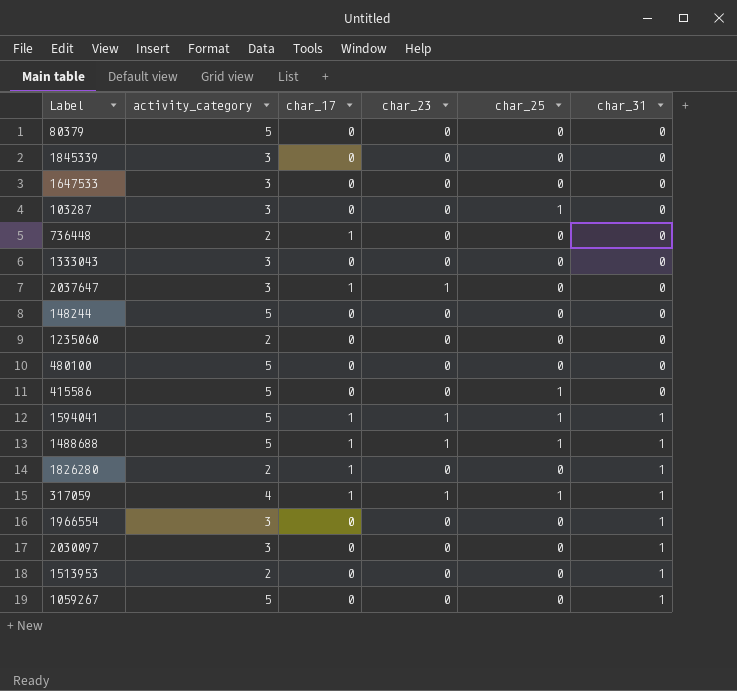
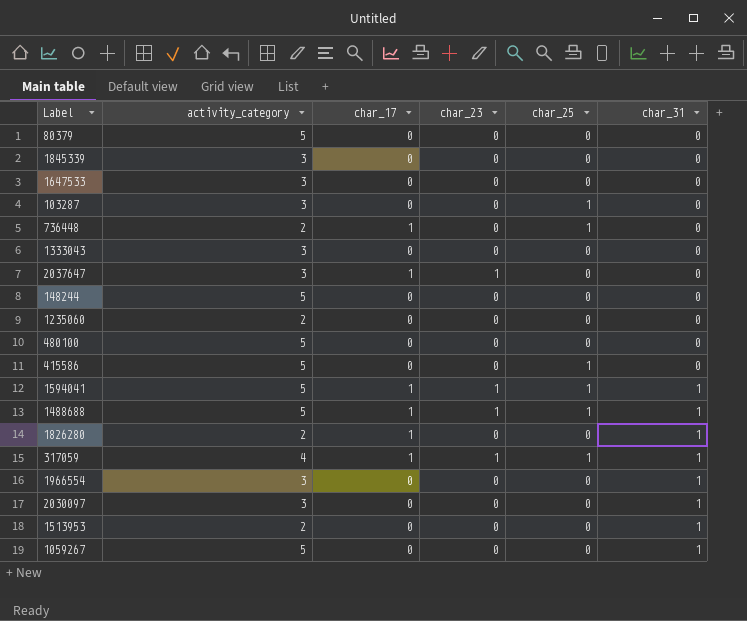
736448 | char_25: 0 -> 1

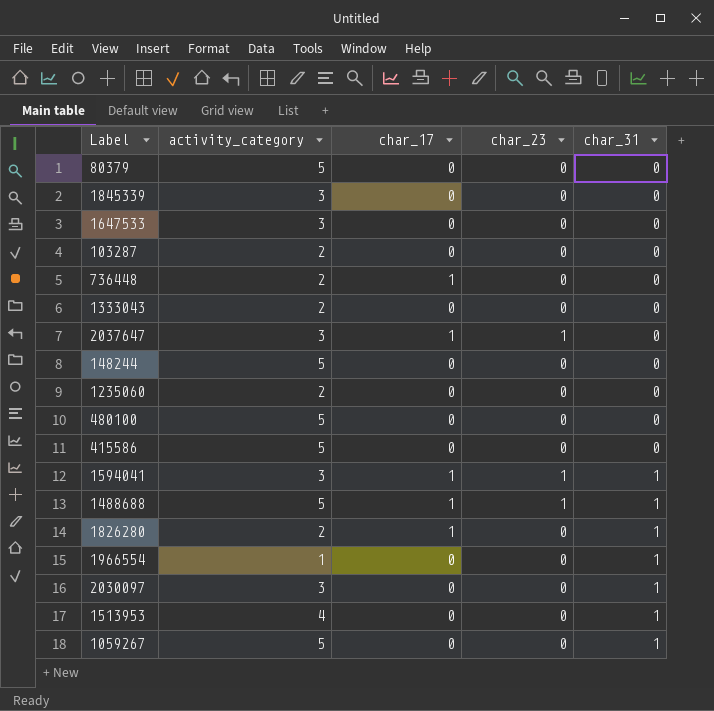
column char_25 | position: 5 -> none
row 317059: 4 | 1 | 1 | 1 | 1 -> none
103287 | activity_category: 3 -> 2
1333043 | activity_category: 3 -> 2
1594041 | activity_category: 5 -> 3
1966554 | activity_category: 3 -> 1
1513953 | activity_category: 2 -> 4

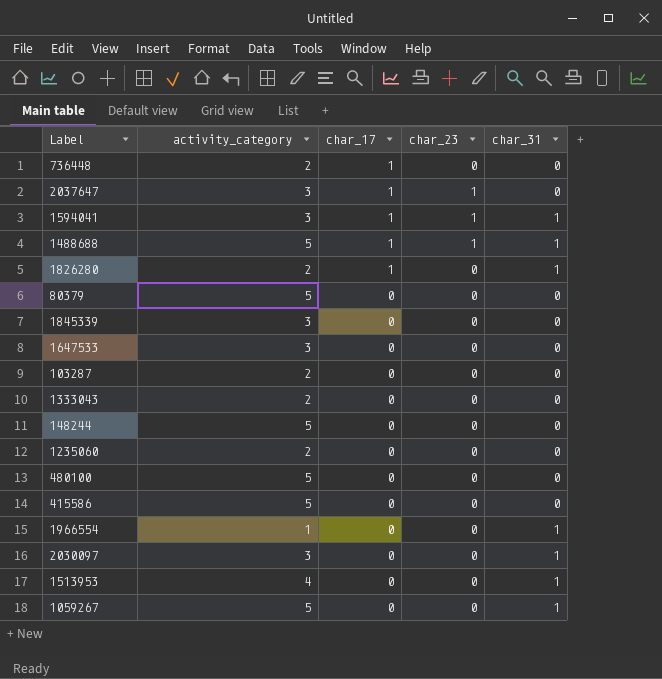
row order: char_31 ascending -> char_17 descending

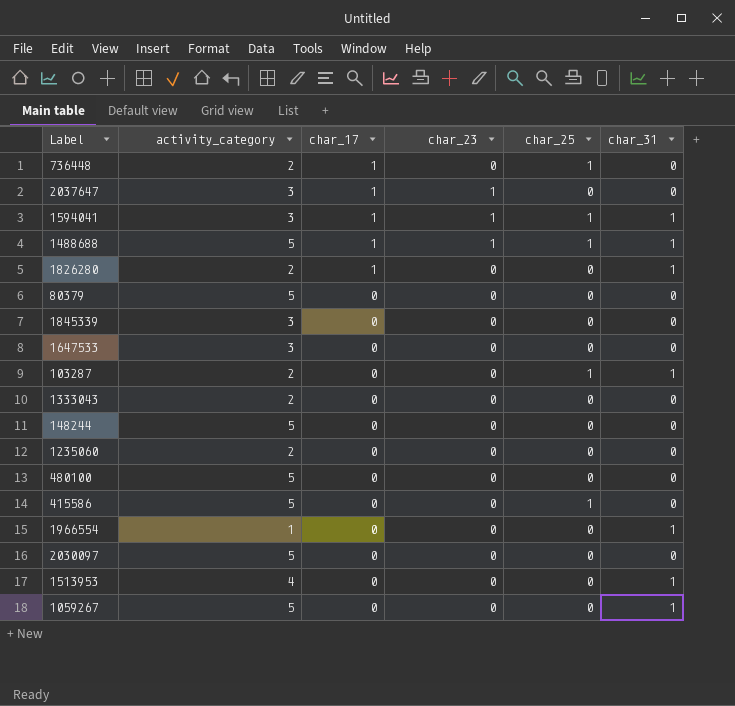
column char_25 | position: none -> 5
103287 | char_31: 0 -> 1
2030097 | activity_category: 3 -> 5
2030097 | char_31: 1 -> 0

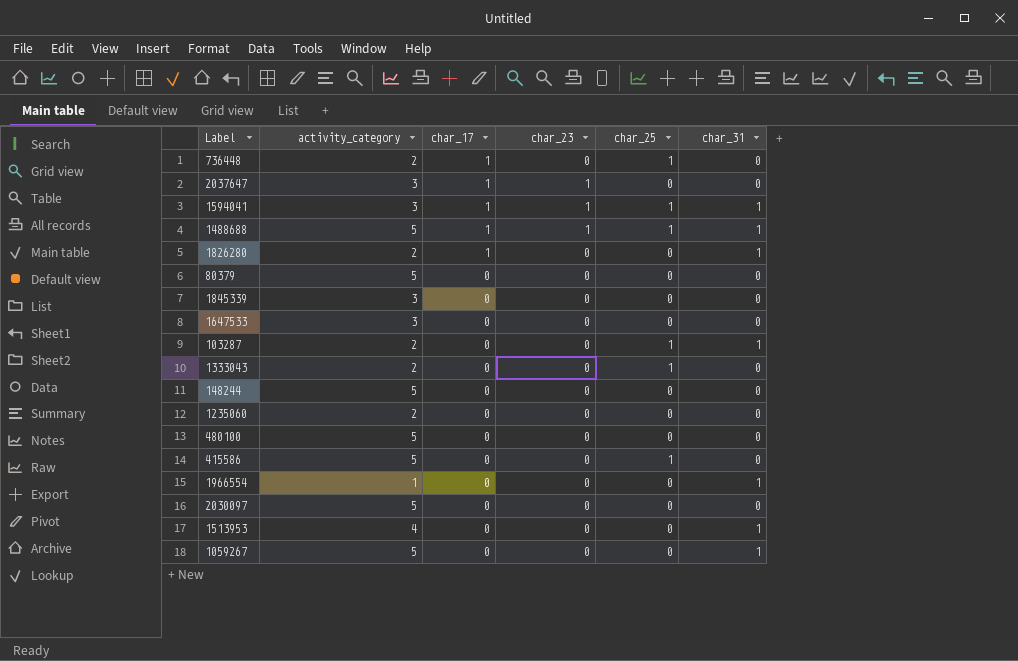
1333043 | char_25: 0 -> 1

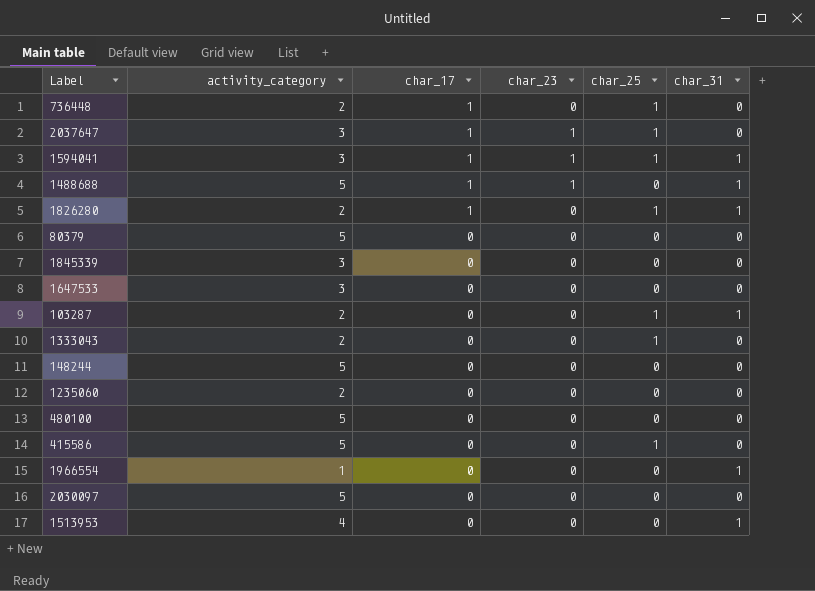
row 1059267: 5 | 0 | 0 | 0 | 1 -> none
2037647 | char_25: 0 -> 1
1488688 | char_25: 1 -> 0
1826280 | char_25: 0 -> 1

